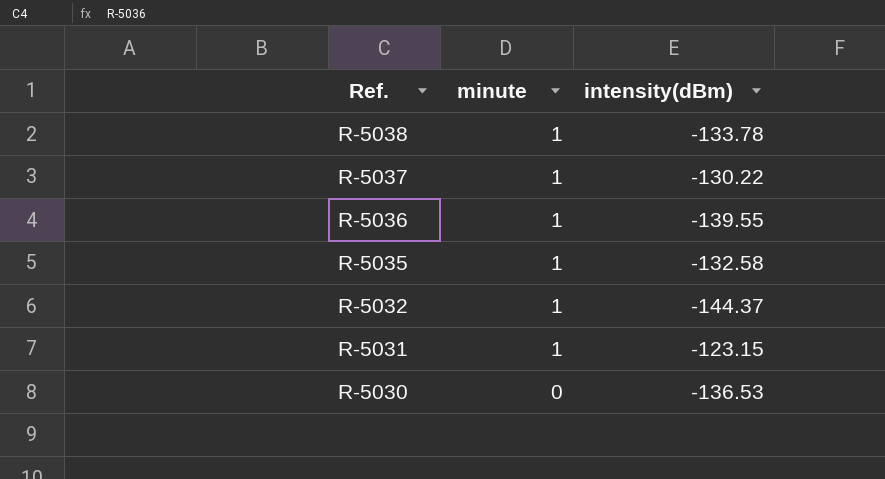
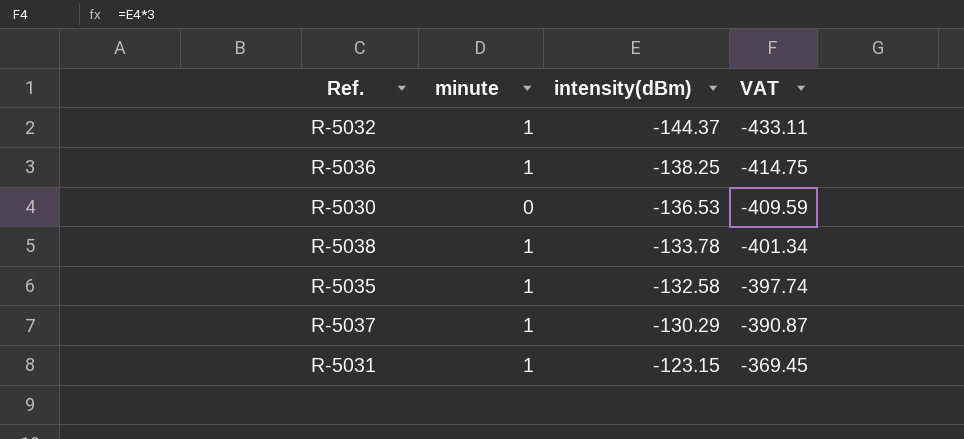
row order: Ref. descending -> intensity(dBm) ascending
column VAT | formula: none -> [intensity(dBm)] * 3
R-5036 | intensity(dBm): -139.55 -> -138.25
R-5037 | intensity(dBm): -130.22 -> -130.29

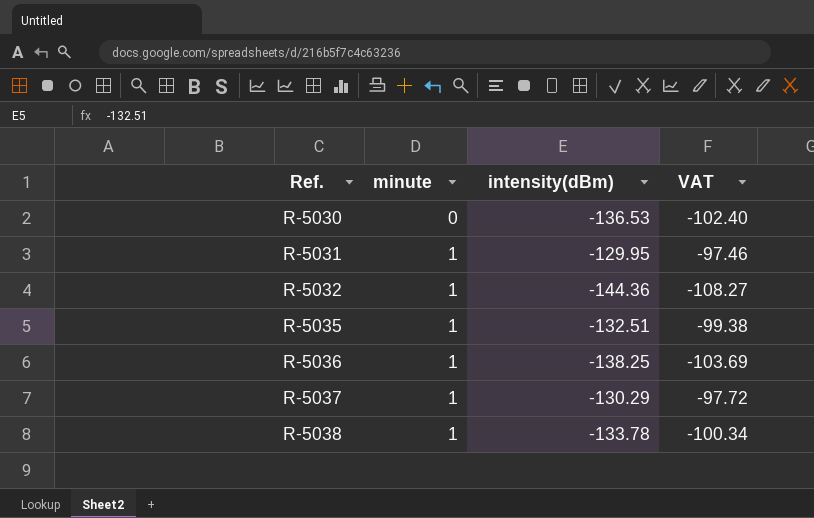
row order: intensity(dBm) ascending -> Ref. ascending
column VAT | formula: [intensity(dBm)] * 3 -> [intensity(dBm)] * 0.75
R-5031 | intensity(dBm): -123.15 -> -129.95
R-5032 | intensity(dBm): -144.37 -> -144.36
R-5035 | intensity(dBm): -132.58 -> -132.51

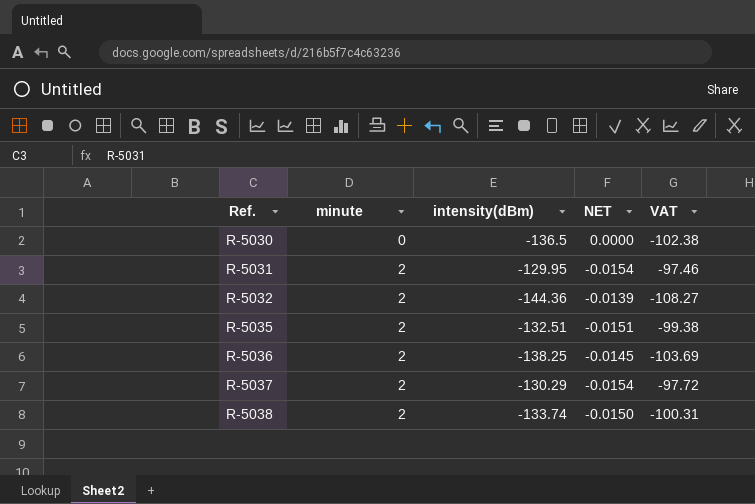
column NET | formula: none -> [minute] / [intensity(dBm)]
R-5030 | intensity(dBm): -136.53 -> -136.5
R-5030 | VAT: -102.40 -> -102.38
R-5031 | minute: 1 -> 2
R-5032 | minute: 1 -> 2
R-5035 | minute: 1 -> 2
R-5036 | minute: 1 -> 2
R-5037 | minute: 1 -> 2
R-5038 | minute: 1 -> 2
R-5038 | intensity(dBm): -133.78 -> -133.74
R-5038 | VAT: -100.34 -> -100.31

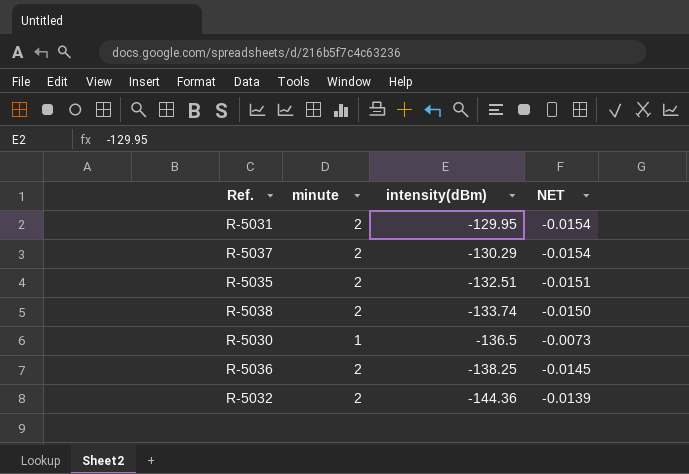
row order: Ref. ascending -> intensity(dBm) descending
column VAT | formula: [intensity(dBm)] * 0.75 -> none
R-5030 | minute: 0 -> 1
R-5030 | NET: 0.0000 -> -0.0073

